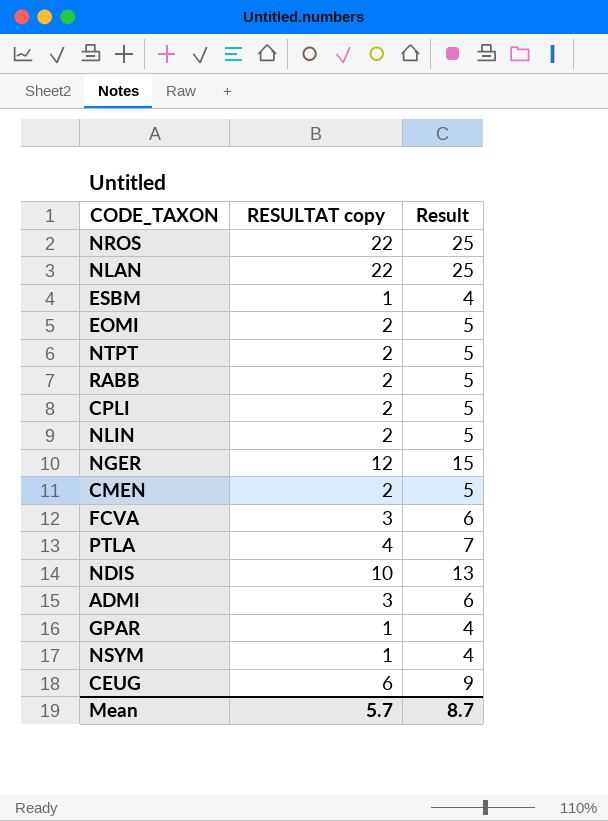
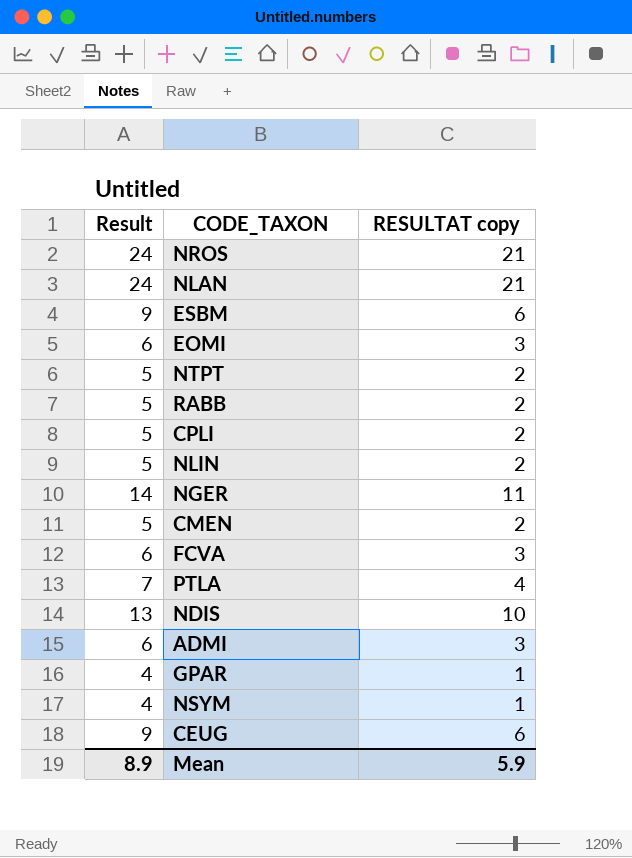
column Result | position: 3 -> 1
NROS | Result: 25 -> 24
NROS | RESULTAT copy: 22 -> 21
NLAN | Result: 25 -> 24
NLAN | RESULTAT copy: 22 -> 21
ESBM | Result: 4 -> 9
ESBM | RESULTAT copy: 1 -> 6
EOMI | Result: 5 -> 6
EOMI | RESULTAT copy: 2 -> 3
NGER | Result: 15 -> 14
NGER | RESULTAT copy: 12 -> 11
Mean | Result: 8.7 -> 8.9
Mean | RESULTAT copy: 5.7 -> 5.9

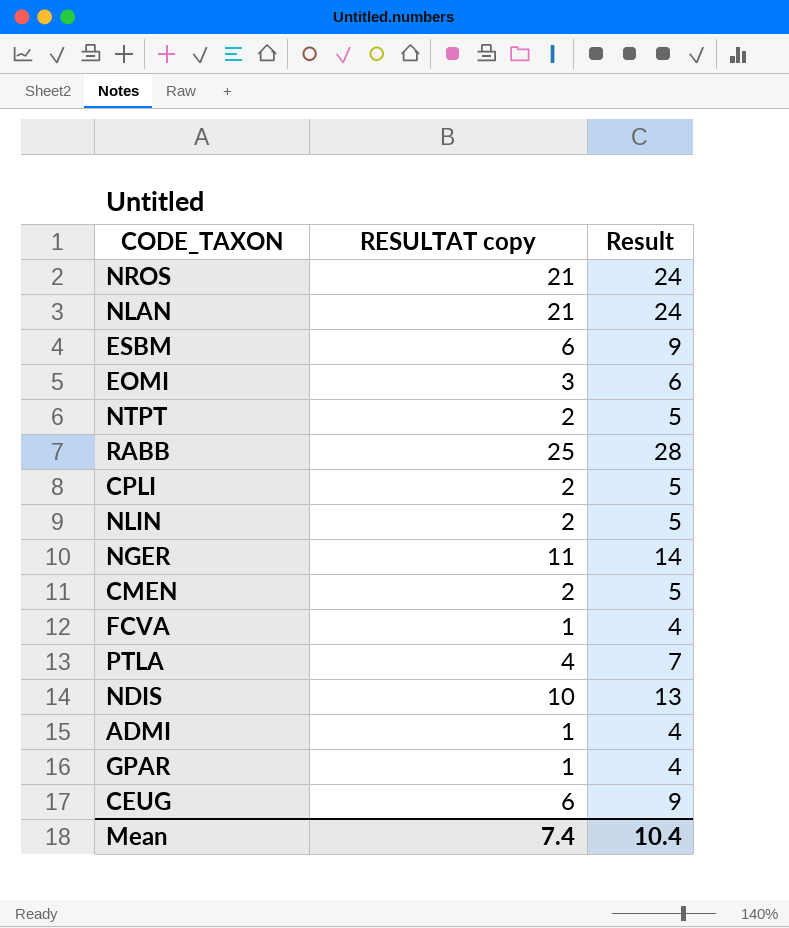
column Result | position: 1 -> 3
row NSYM: 4 | 1 -> none
RABB | RESULTAT copy: 2 -> 25
RABB | Result: 5 -> 28
FCVA | RESULTAT copy: 3 -> 1
FCVA | Result: 6 -> 4
ADMI | RESULTAT copy: 3 -> 1
ADMI | Result: 6 -> 4
Mean | RESULTAT copy: 5.9 -> 7.4
Mean | Result: 8.9 -> 10.4

